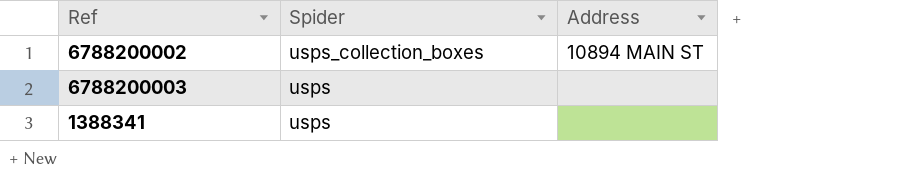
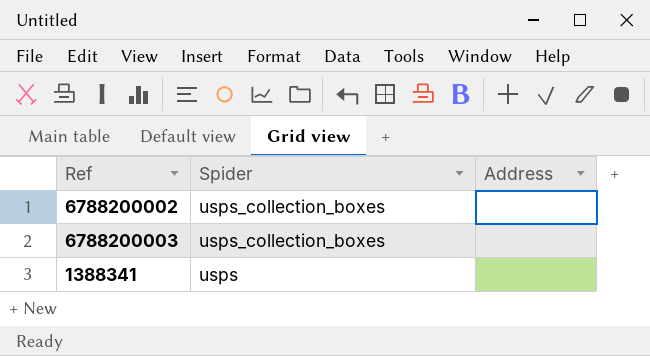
6788200002 | Address: 10894 MAIN ST -> none
6788200003 | Spider: usps -> usps_collection_boxes

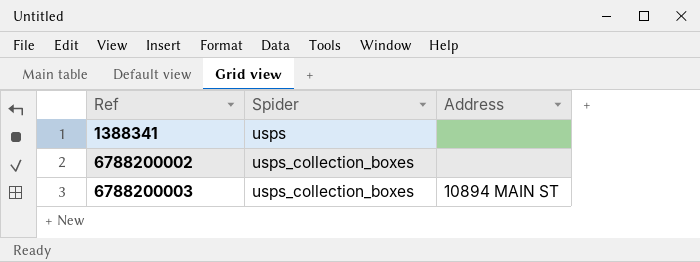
row order: Spider descending -> Ref ascending
6788200003 | Address: none -> 10894 MAIN ST

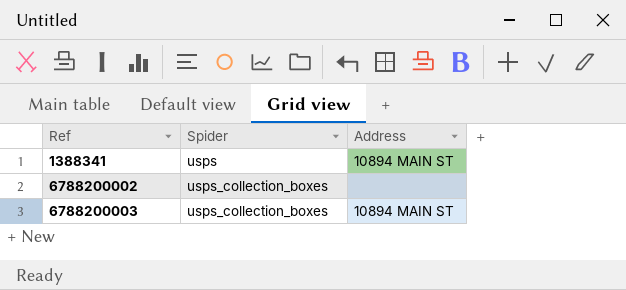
1388341 | Address: none -> 10894 MAIN ST

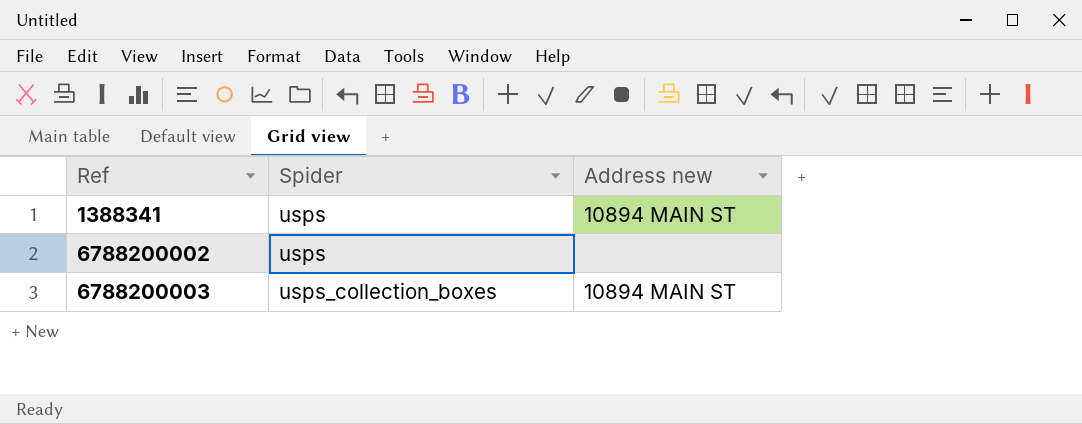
column name: Address -> Address new
6788200002 | Spider: usps_collection_boxes -> usps

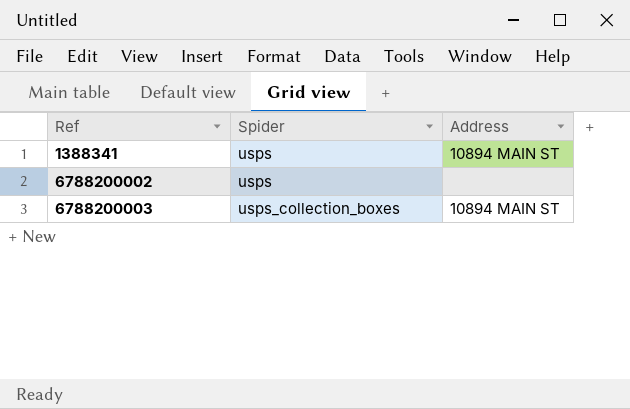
column name: Address new -> Address

